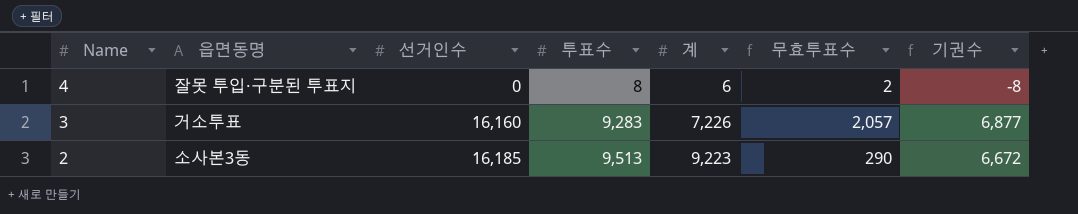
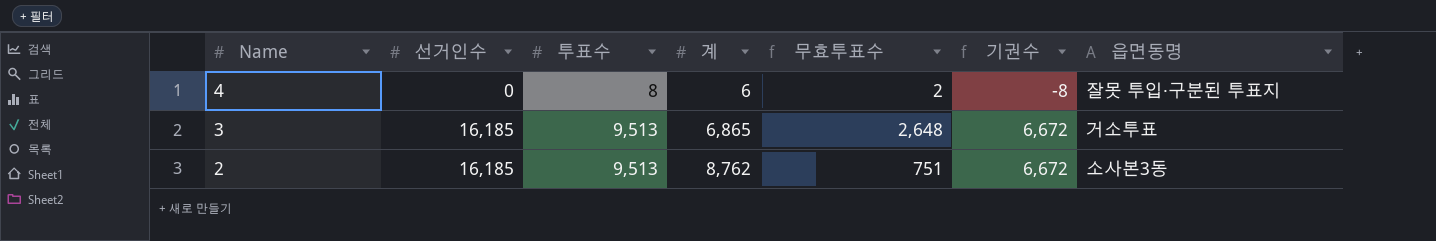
column 읍면동명 | position: 2 -> 7
3 | 선거인수: 16,160 -> 16,185
3 | 투표수: 9,283 -> 9,513
3 | 계: 7,226 -> 6,865
3 | 무효투표수: 2,057 -> 2,648
3 | 기권수: 6,877 -> 6,672
2 | 계: 9,223 -> 8,762
2 | 무효투표수: 290 -> 751

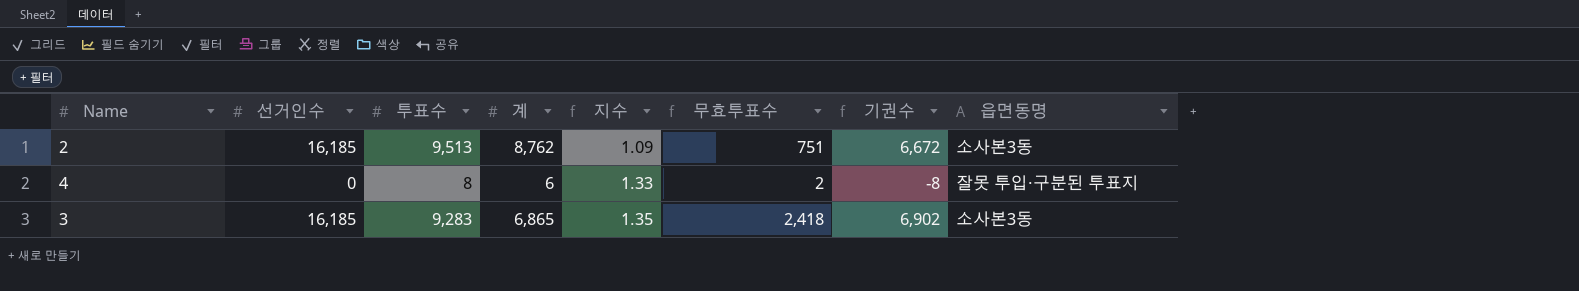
row order: Name descending -> 지수 ascending
column 지수 | formula: none -> [투표수] / [계]
3 | 투표수: 9,513 -> 9,283
3 | 무효투표수: 2,648 -> 2,418
3 | 기권수: 6,672 -> 6,902
3 | 읍면동명: 거소투표 -> 소사본3동

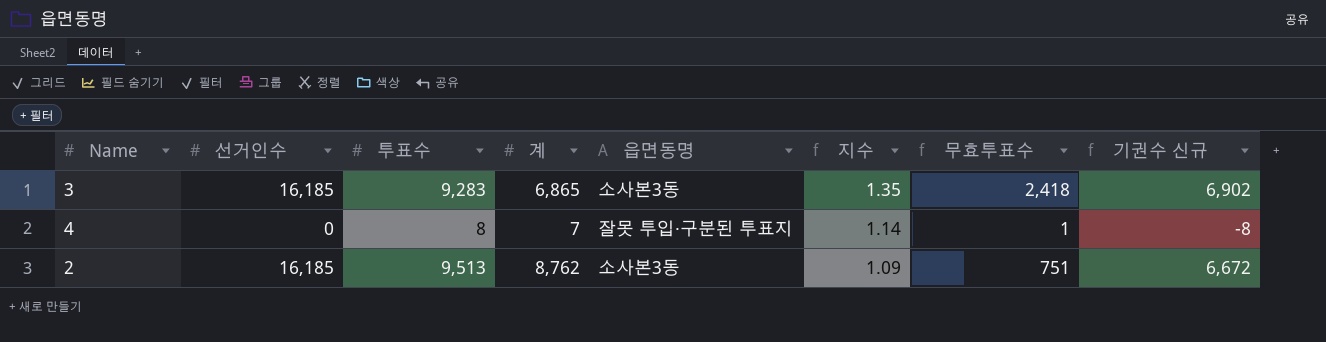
row order: 지수 ascending -> 지수 descending
column 읍면동명 | position: 8 -> 5
column name: 기권수 -> 기권수 신규
4 | 계: 6 -> 7
4 | 지수: 1.33 -> 1.14
4 | 무효투표수: 2 -> 1

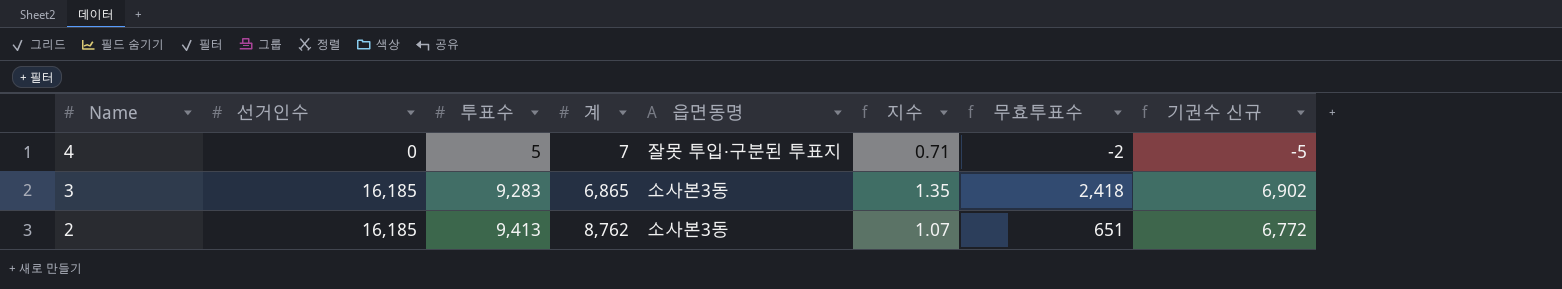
row order: 지수 descending -> Name descending
4 | 투표수: 8 -> 5
4 | 지수: 1.14 -> 0.71
4 | 무효투표수: 1 -> -2
4 | 기권수 신규: -8 -> -5
2 | 투표수: 9,513 -> 9,413
2 | 지수: 1.09 -> 1.07
2 | 무효투표수: 751 -> 651
2 | 기권수 신규: 6,672 -> 6,772

